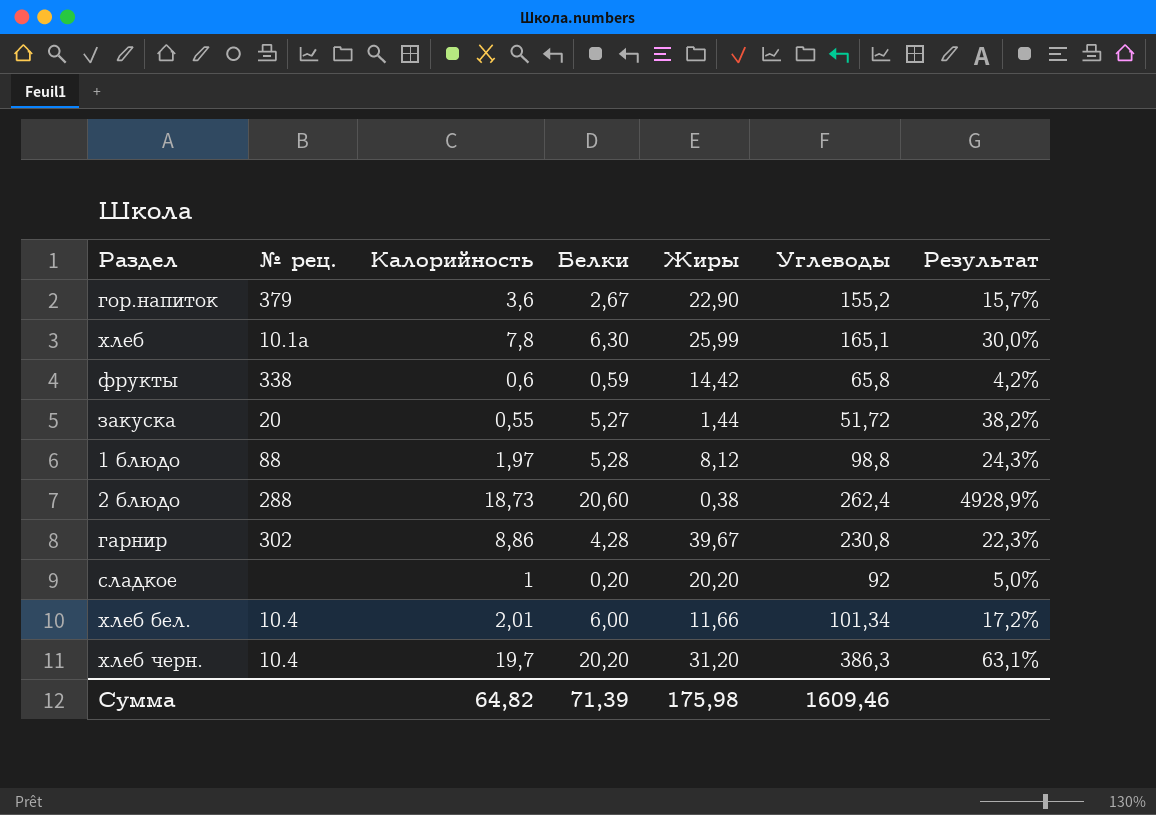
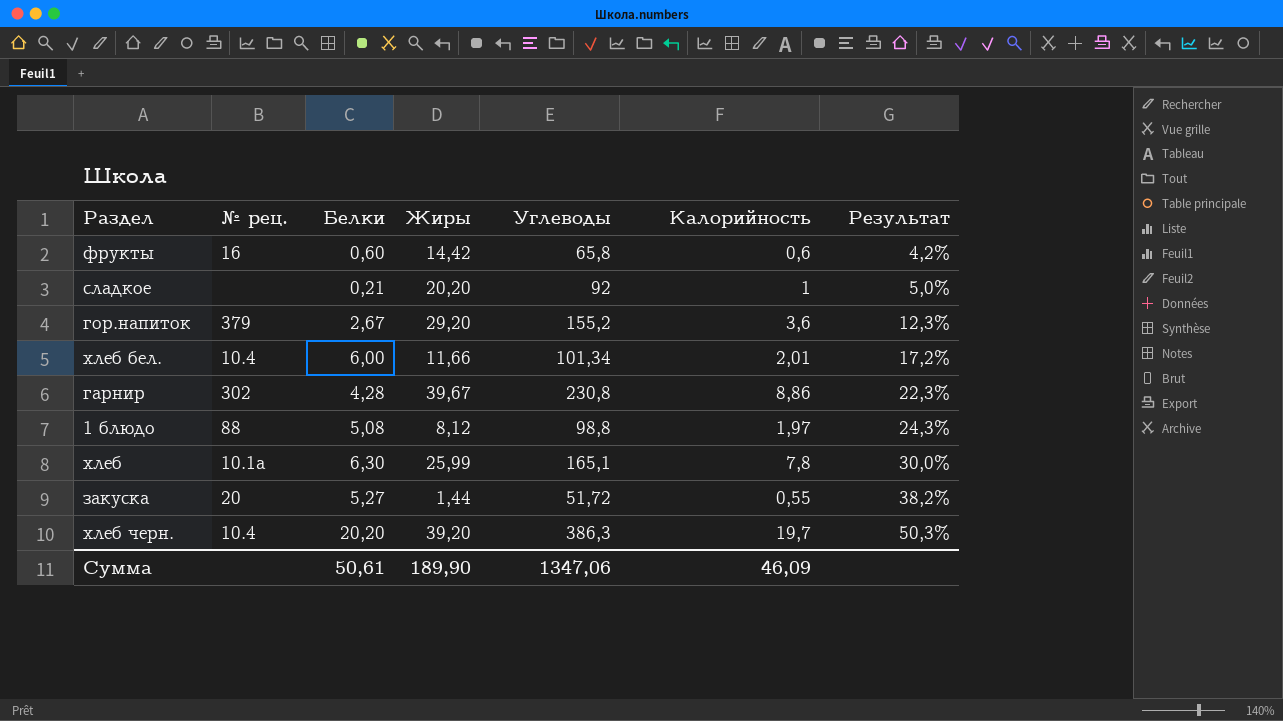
row order: none -> Результат ascending
column Калорийность | position: 3 -> 6
row 2 блюдо: 288 | 18,73 | 20,60 | 0,38 | 262,4 | 4928,9% -> none
фрукты | № рец.: 338 -> 16
фрукты | Белки: 0,59 -> 0,60
сладкое | Белки: 0,20 -> 0,21
гор.напиток | Жиры: 22,90 -> 29,20
гор.напиток | Результат: 15,7% -> 12,3%
1 блюдо | Белки: 5,28 -> 5,08
хлеб черн. | Жиры: 31,20 -> 39,20
хлеб черн. | Результат: 63,1% -> 50,3%
Сумма | Белки: 71,39 -> 50,61
Сумма | Жиры: 175,98 -> 189,90
Сумма | Углеводы: 1609,46 -> 1347,06
Сумма | Калорийность: 64,82 -> 46,09

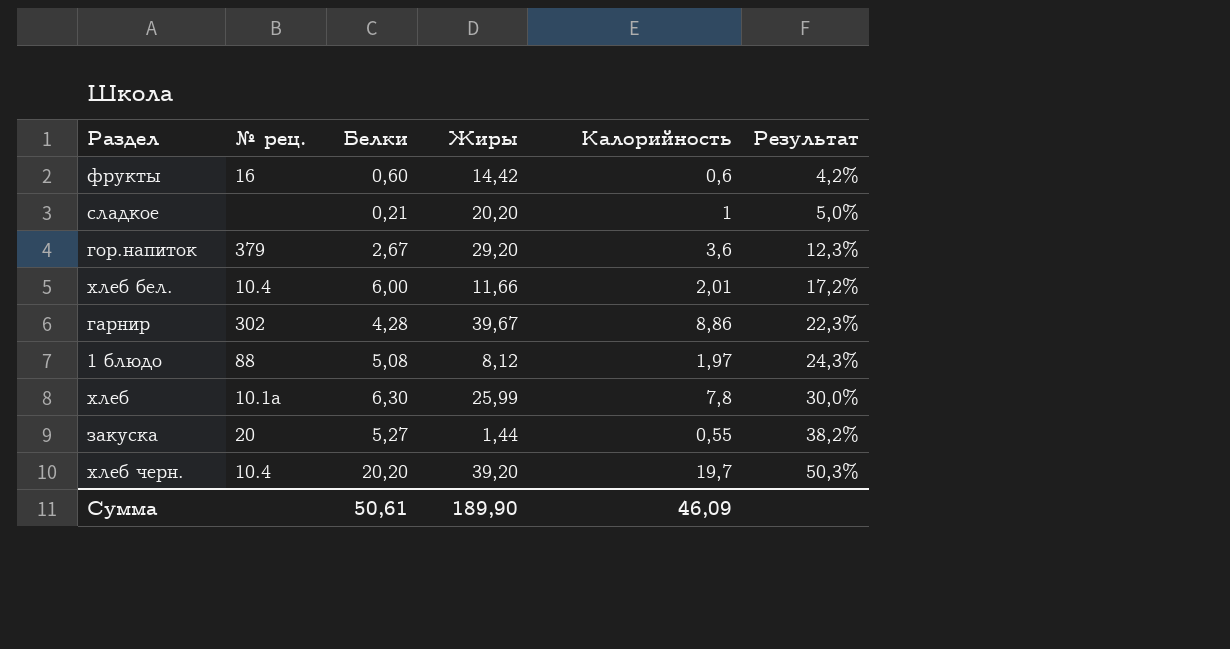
column Углеводы | position: 5 -> none

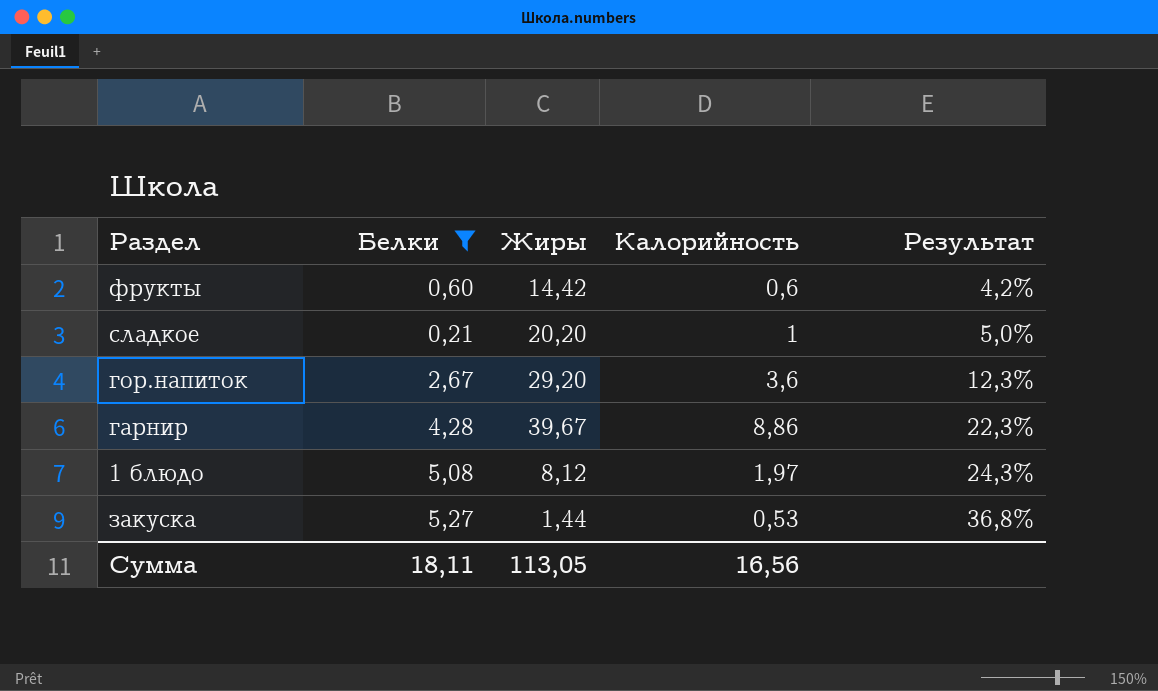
filter: none -> Белки <= 5,27
column № рец. | position: 2 -> none
закуска | Калорийность: 0,55 -> 0,53
закуска | Результат: 38,2% -> 36,8%
Сумма | Белки: 50,61 -> 18,11
Сумма | Жиры: 189,90 -> 113,05
Сумма | Калорийность: 46,09 -> 16,56

